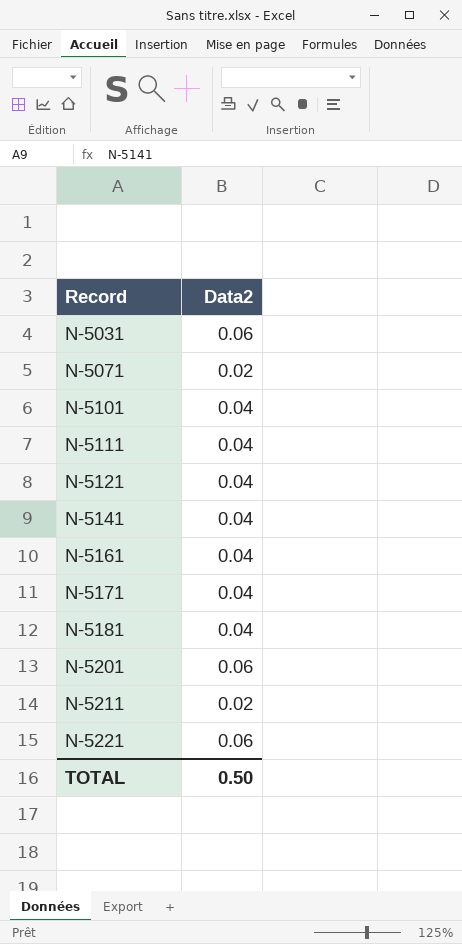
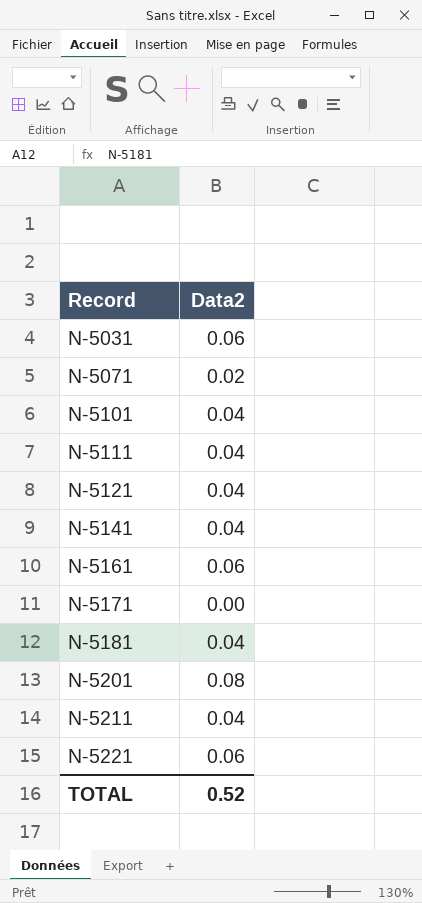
N-5161 | Data2: 0.04 -> 0.06
N-5171 | Data2: 0.04 -> 0.00
N-5201 | Data2: 0.06 -> 0.08
N-5211 | Data2: 0.02 -> 0.04
TOTAL | Data2: 0.50 -> 0.52

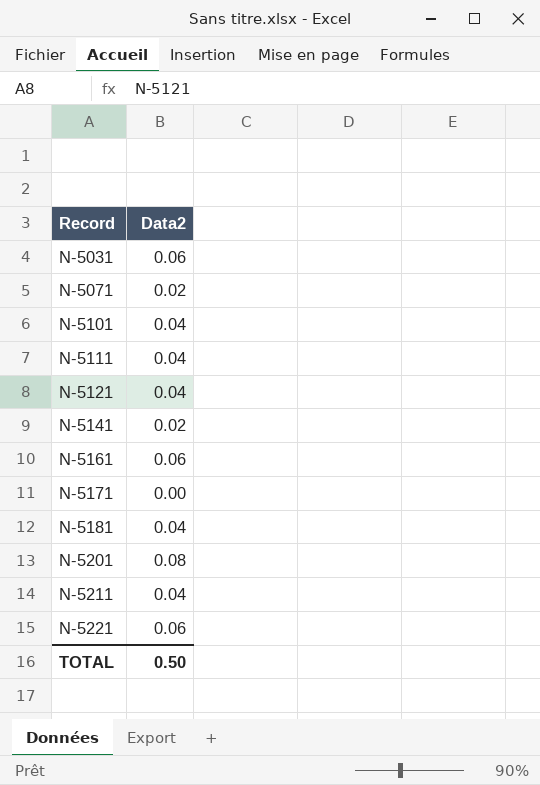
N-5141 | Data2: 0.04 -> 0.02
TOTAL | Data2: 0.52 -> 0.50

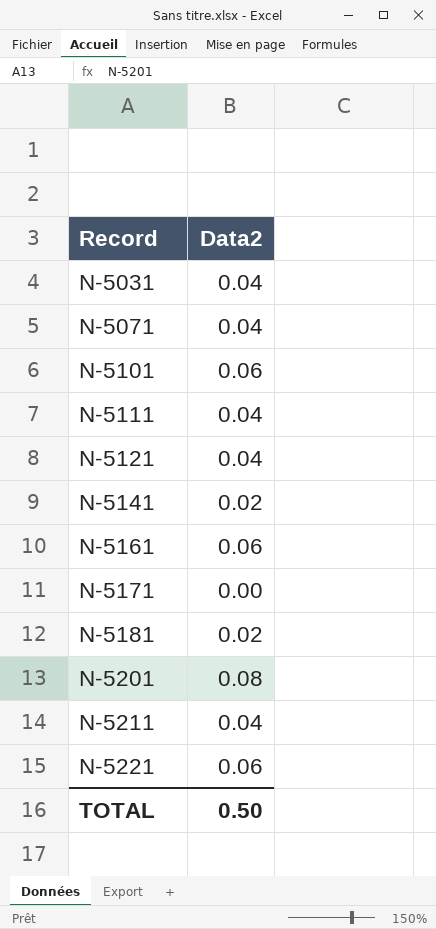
N-5031 | Data2: 0.06 -> 0.04
N-5071 | Data2: 0.02 -> 0.04
N-5101 | Data2: 0.04 -> 0.06
N-5181 | Data2: 0.04 -> 0.02

